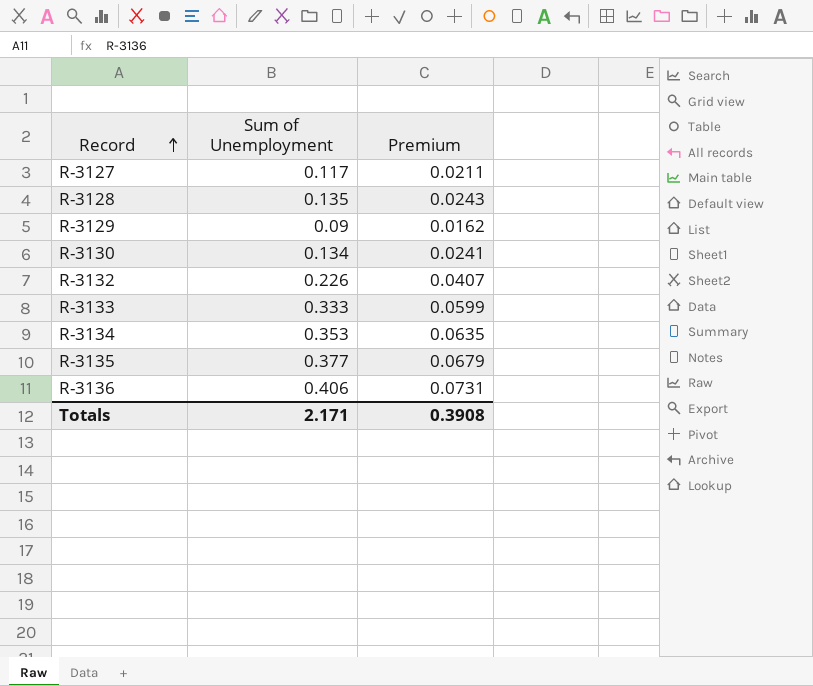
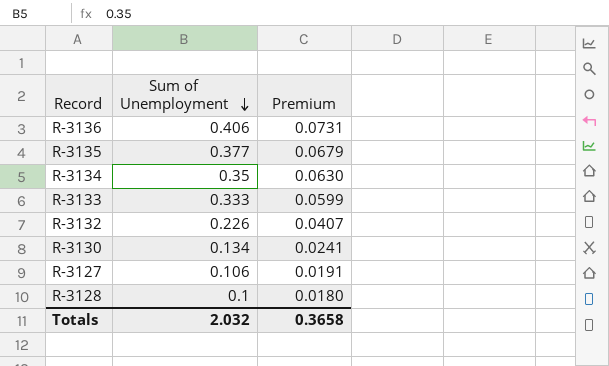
row order: Record ascending -> Sum of Unemployment descending
row R-3129: 0.09 | 0.0162 -> none
R-3134 | Sum of Unemployment: 0.353 -> 0.35
R-3134 | Premium: 0.0635 -> 0.0630
R-3127 | Sum of Unemployment: 0.117 -> 0.106
R-3127 | Premium: 0.0211 -> 0.0191
R-3128 | Sum of Unemployment: 0.135 -> 0.1
R-3128 | Premium: 0.0243 -> 0.0180
Totals | Sum of Unemployment: 2.171 -> 2.032
Totals | Premium: 0.3908 -> 0.3658

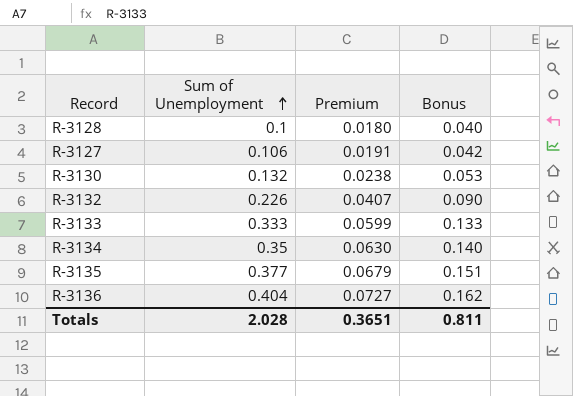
row order: Sum of Unemployment descending -> Sum of Unemployment ascending
column Bonus | formula: none -> [Sum of Unemployment] * 0.4
R-3130 | Sum of Unemployment: 0.134 -> 0.132
R-3130 | Premium: 0.0241 -> 0.0238
R-3136 | Sum of Unemployment: 0.406 -> 0.404
R-3136 | Premium: 0.0731 -> 0.0727
Totals | Sum of Unemployment: 2.032 -> 2.028
Totals | Premium: 0.3658 -> 0.3651

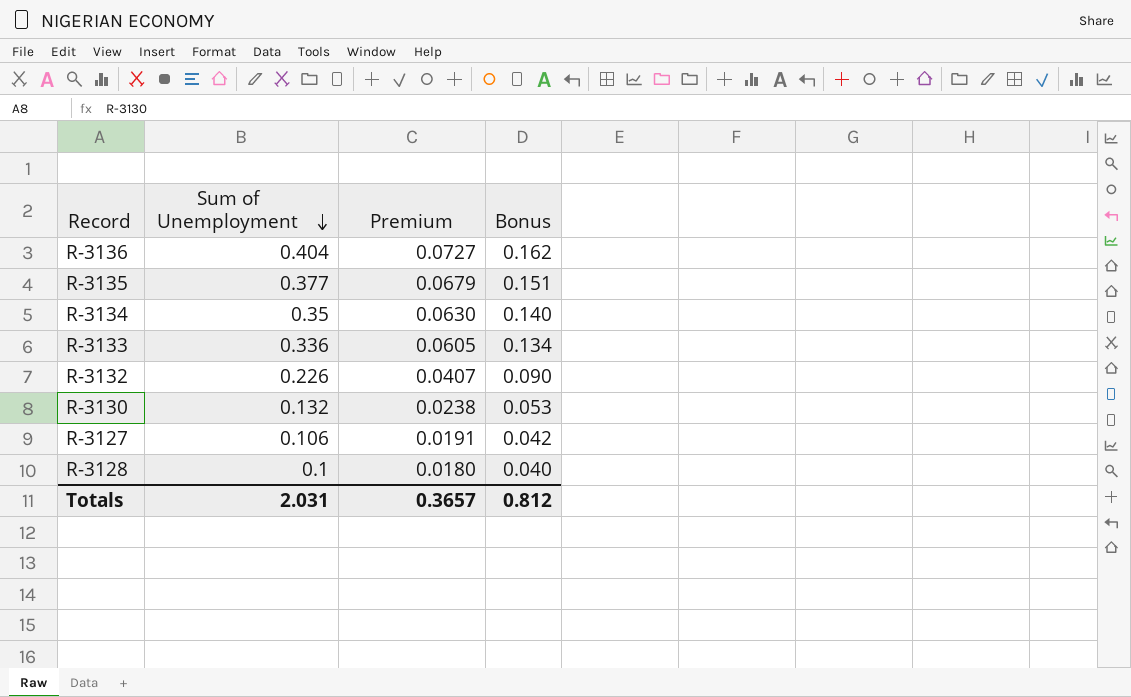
row order: Sum of Unemployment ascending -> Sum of Unemployment descending
R-3133 | Sum of Unemployment: 0.333 -> 0.336
R-3133 | Premium: 0.0599 -> 0.0605
R-3133 | Bonus: 0.133 -> 0.134
Totals | Sum of Unemployment: 2.028 -> 2.031
Totals | Premium: 0.3651 -> 0.3657
Totals | Bonus: 0.811 -> 0.812

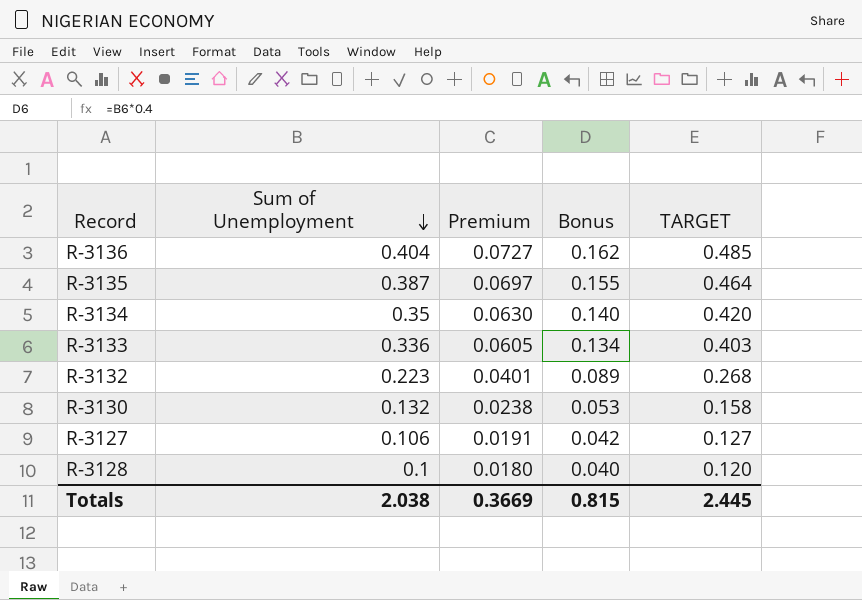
column TARGET | formula: none -> [Sum of Unemployment] * 1.2
R-3135 | Sum of Unemployment: 0.377 -> 0.387
R-3135 | Premium: 0.0679 -> 0.0697
R-3135 | Bonus: 0.151 -> 0.155
R-3132 | Sum of Unemployment: 0.226 -> 0.223
R-3132 | Premium: 0.0407 -> 0.0401
R-3132 | Bonus: 0.090 -> 0.089
Totals | Sum of Unemployment: 2.031 -> 2.038
Totals | Premium: 0.3657 -> 0.3669
Totals | Bonus: 0.812 -> 0.815

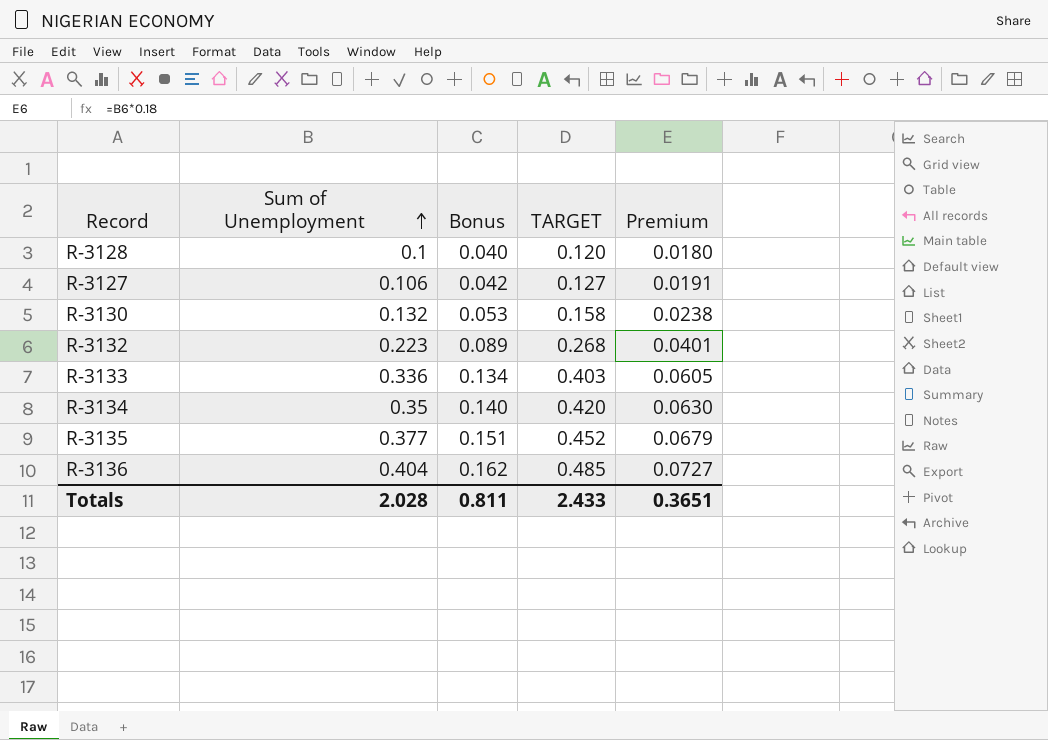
row order: Sum of Unemployment descending -> Sum of Unemployment ascending
column Premium | position: 3 -> 5
R-3135 | Sum of Unemployment: 0.387 -> 0.377
R-3135 | Bonus: 0.155 -> 0.151
R-3135 | TARGET: 0.464 -> 0.452
R-3135 | Premium: 0.0697 -> 0.0679
Totals | Sum of Unemployment: 2.038 -> 2.028
Totals | Bonus: 0.815 -> 0.811
Totals | TARGET: 2.445 -> 2.433
Totals | Premium: 0.3669 -> 0.3651

